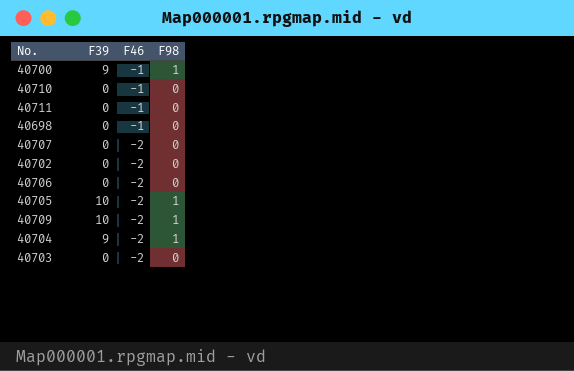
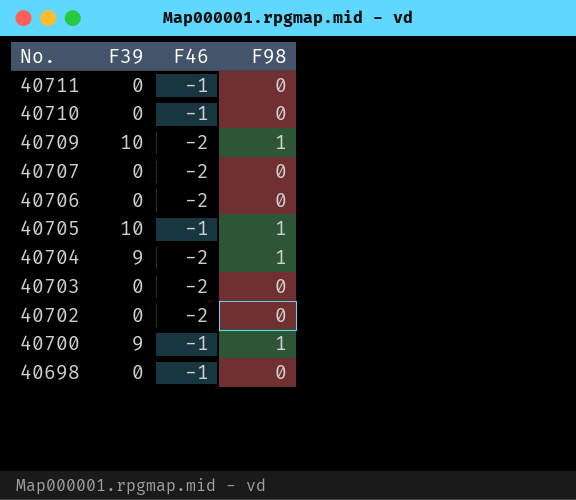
row order: F46 descending -> No. descending
40705 | F46: -2 -> -1

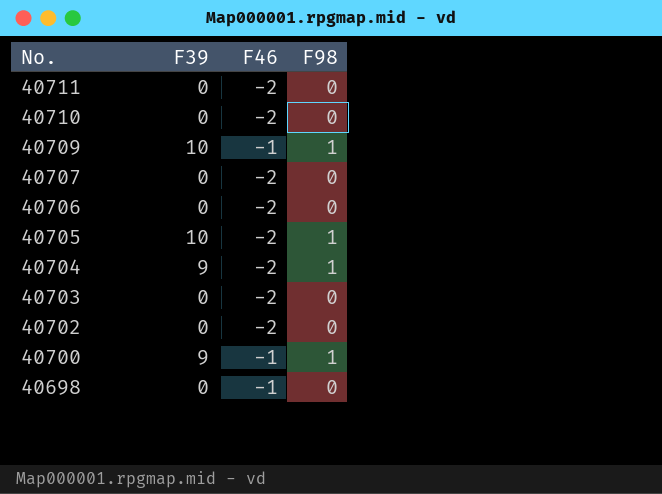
40711 | F46: -1 -> -2
40710 | F46: -1 -> -2
40709 | F46: -2 -> -1
40705 | F46: -1 -> -2

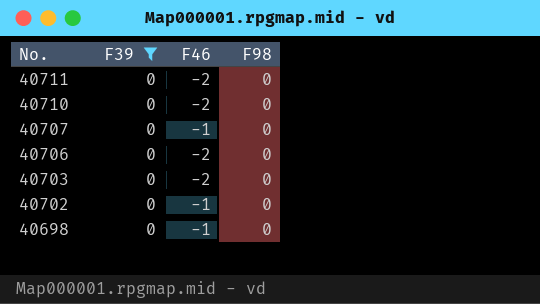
filter: none -> F39 = 0
40707 | F46: -2 -> -1
40702 | F46: -2 -> -1

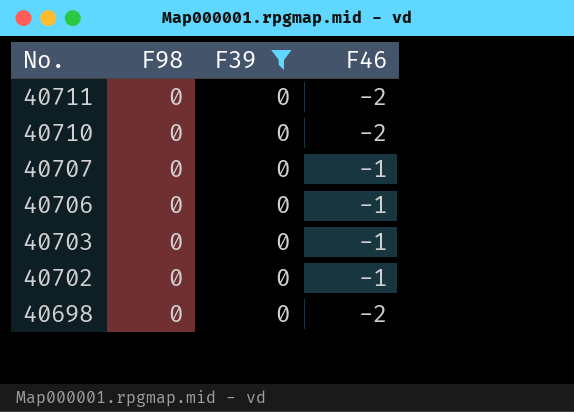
column F98 | position: 4 -> 2
40706 | F46: -2 -> -1
40703 | F46: -2 -> -1
40698 | F46: -1 -> -2

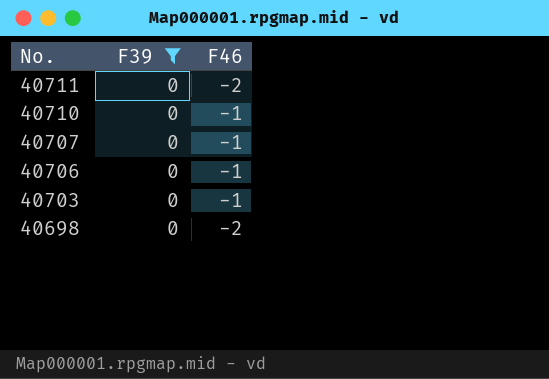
column F98 | position: 2 -> none
row 40702: 0 | 0 | -1 -> none
40710 | F46: -2 -> -1

